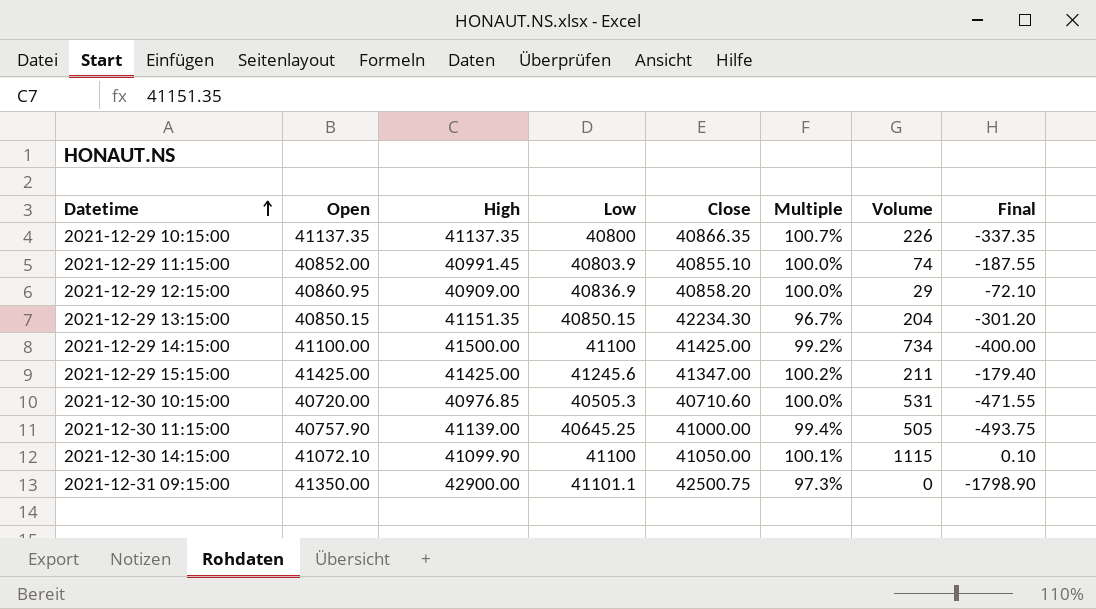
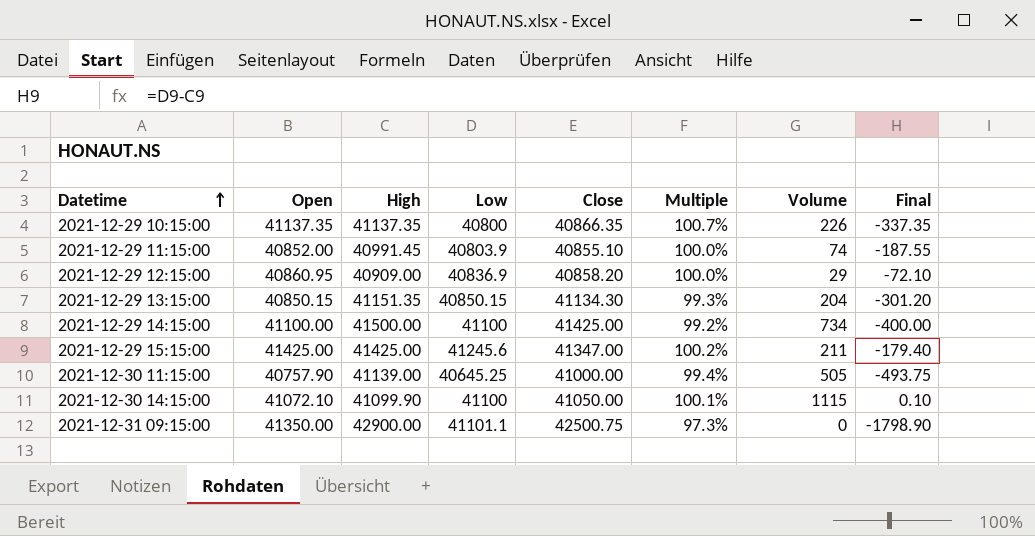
row 2021-12-30 10:15:00: 40720.00 | 40976.85 | 40505.3 | 40710.60 | 100.0% | 531 | -471.55 -> none
2021-12-29 13:15:00 | Close: 42234.30 -> 41134.30
2021-12-29 13:15:00 | Multiple: 96.7% -> 99.3%

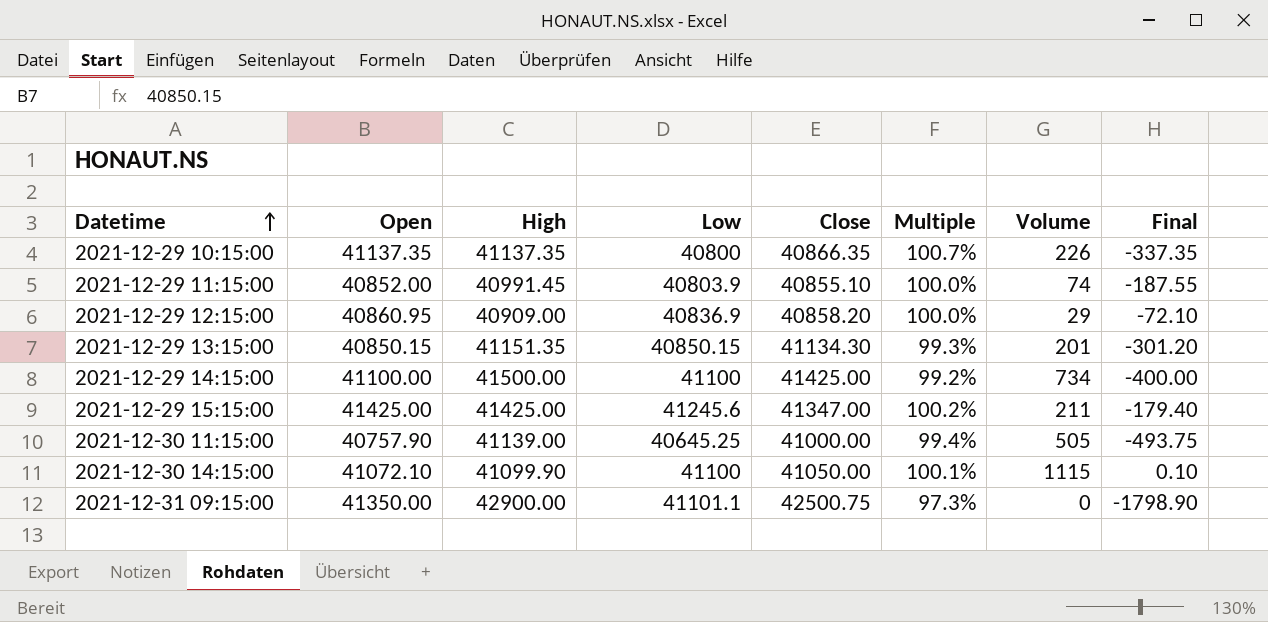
2021-12-29 13:15:00 | Volume: 204 -> 201

